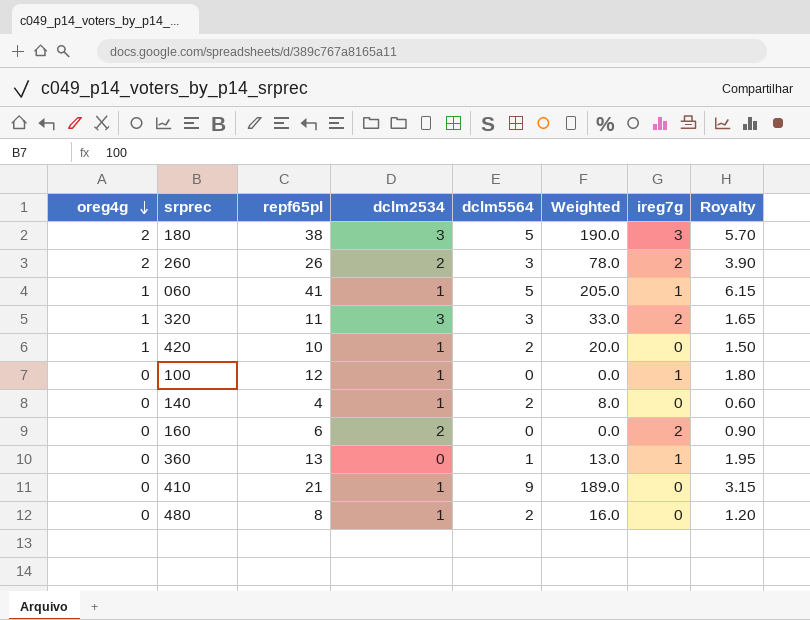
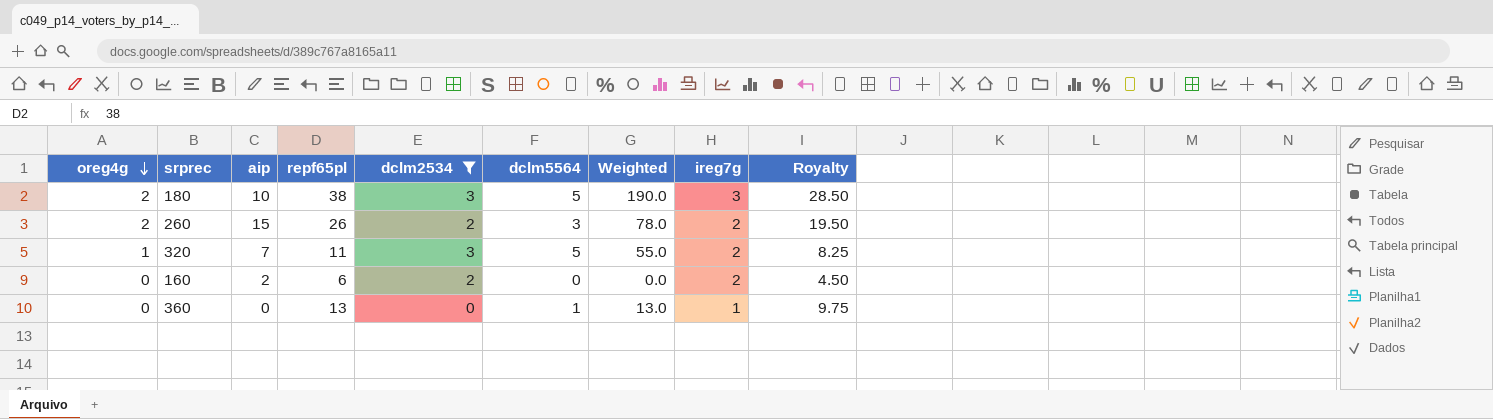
filter: none -> dclm2534 != 1
column aip | position: none -> 3
column Royalty | formula: [repf65pl] * 0.15 -> [repf65pl] * 0.75
320 | dclm5564: 3 -> 5
320 | Weighted: 33.0 -> 55.0

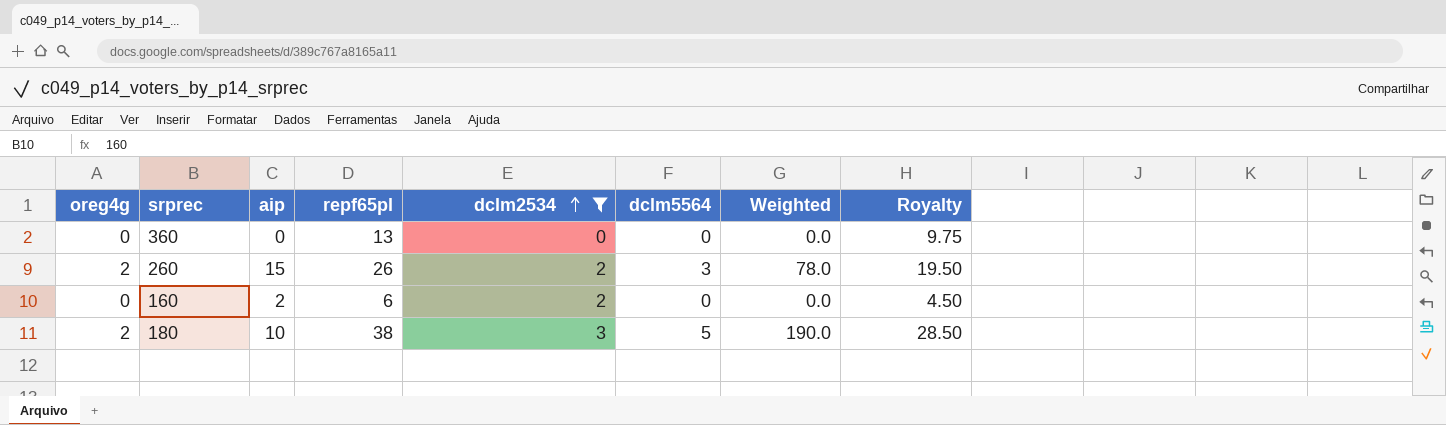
row order: oreg4g descending -> dclm2534 ascending
column ireg7g | position: 8 -> none
row 320: 1 | 7 | 11 | 3 | 5 | 55.0 | 2 | 8.25 -> none
360 | dclm5564: 1 -> 0
360 | Weighted: 13.0 -> 0.0

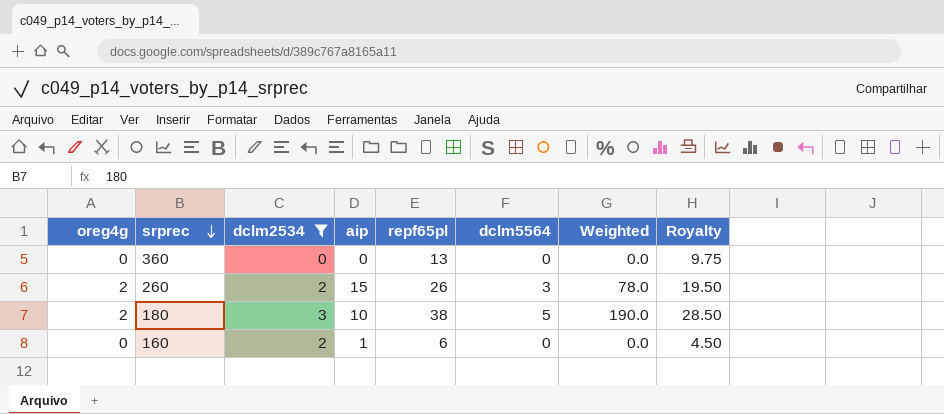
row order: dclm2534 ascending -> srprec descending
column dclm2534 | position: 5 -> 3
160 | aip: 2 -> 1

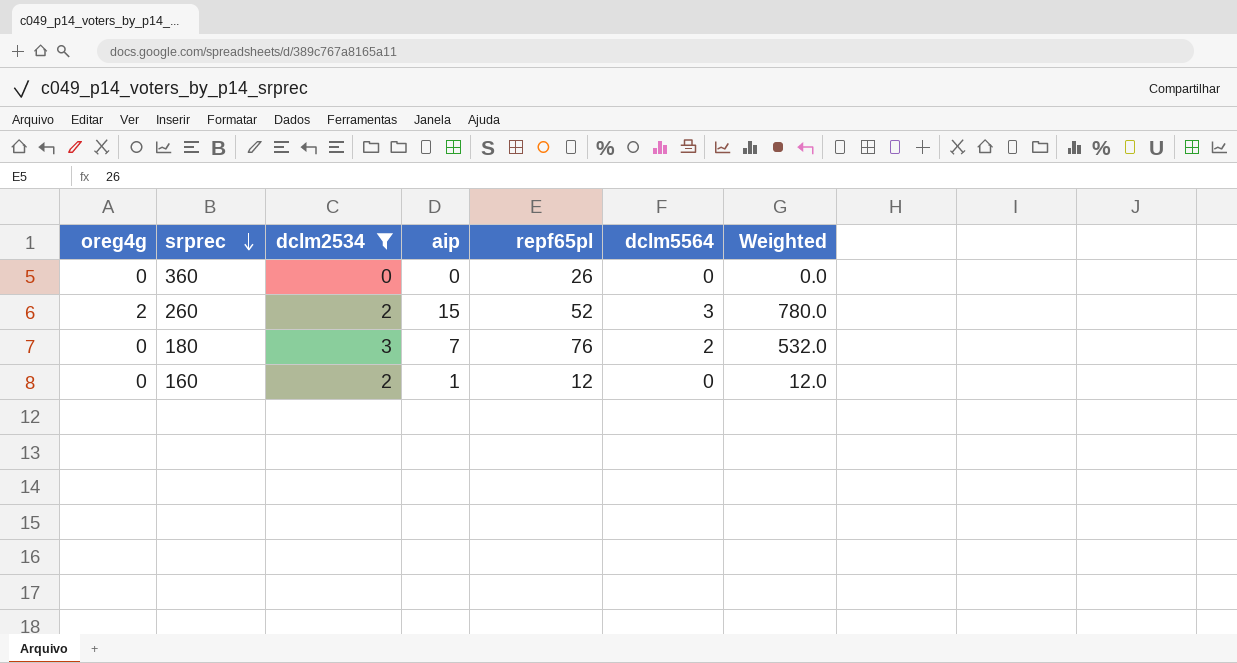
column Royalty | formula: [repf65pl] * 0.75 -> none
column Weighted | formula: [repf65pl] * [dclm5564] -> [aip] * [repf65pl]
360 | repf65pl: 13 -> 26
260 | repf65pl: 26 -> 52
180 | oreg4g: 2 -> 0
180 | aip: 10 -> 7
180 | repf65pl: 38 -> 76
180 | dclm5564: 5 -> 2
160 | repf65pl: 6 -> 12

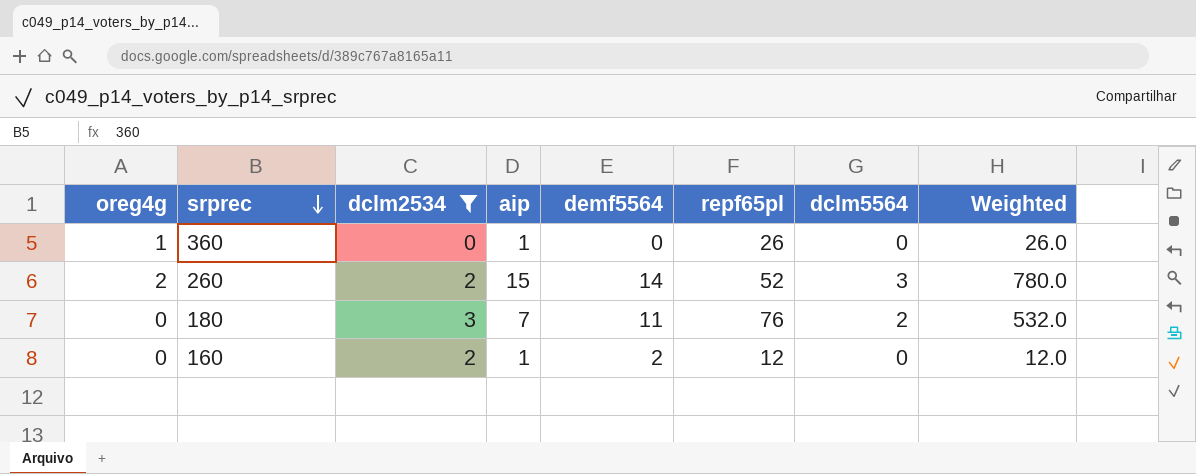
column demf5564 | position: none -> 5
360 | oreg4g: 0 -> 1
360 | aip: 0 -> 1
360 | Weighted: 0.0 -> 26.0

